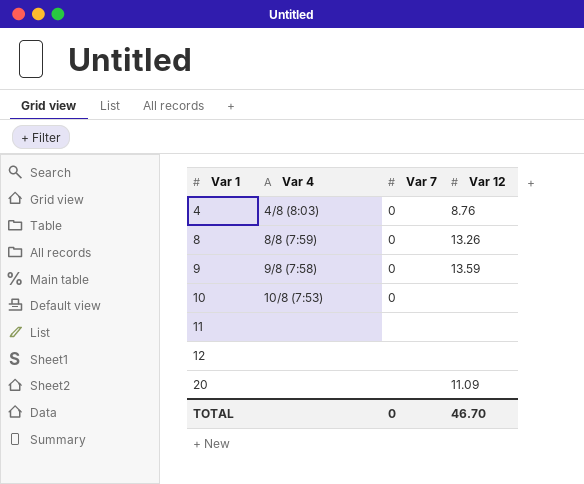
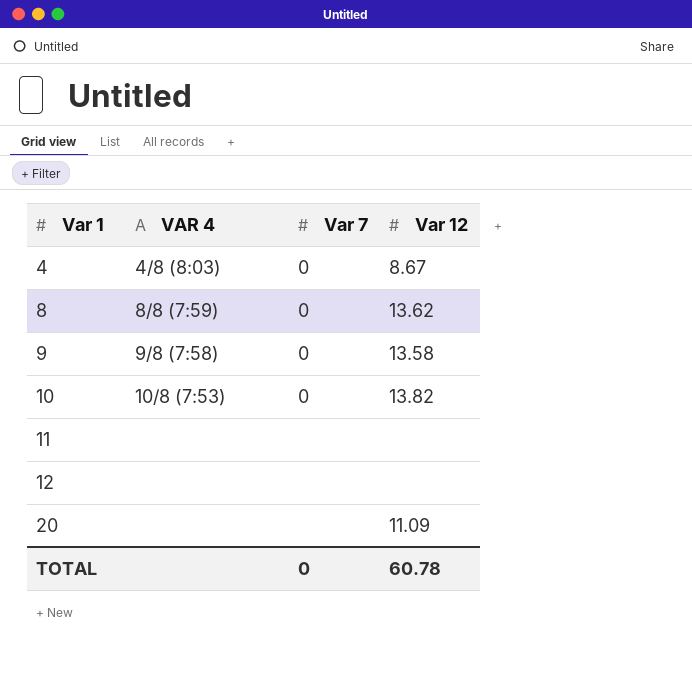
column name: Var 4 -> VAR 4
4 | Var 12: 8.76 -> 8.67
8 | Var 12: 13.26 -> 13.62
9 | Var 12: 13.59 -> 13.58
10 | Var 12: none -> 13.82
TOTAL | Var 12: 46.70 -> 60.78

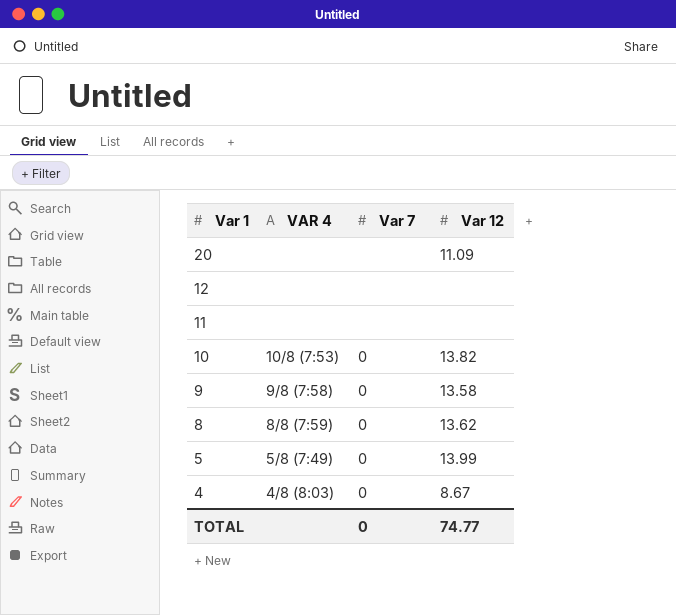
row order: Var 1 ascending -> Var 1 descending
row 5: none -> 5/8 (7:49) | 0 | 13.99
TOTAL | Var 12: 60.78 -> 74.77

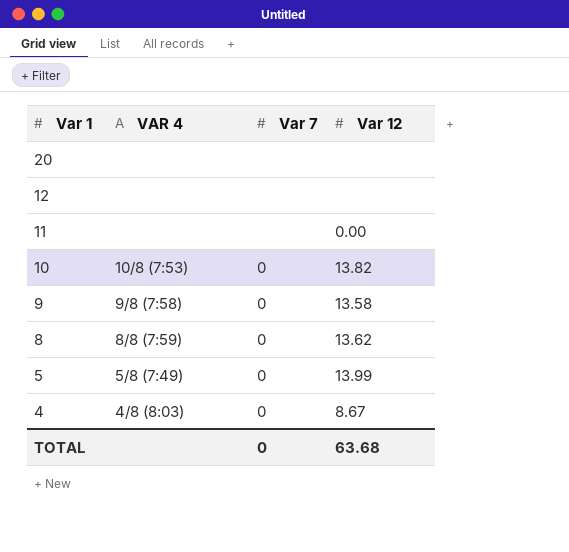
20 | Var 12: 11.09 -> none
11 | Var 12: none -> 0.00
TOTAL | Var 12: 74.77 -> 63.68

